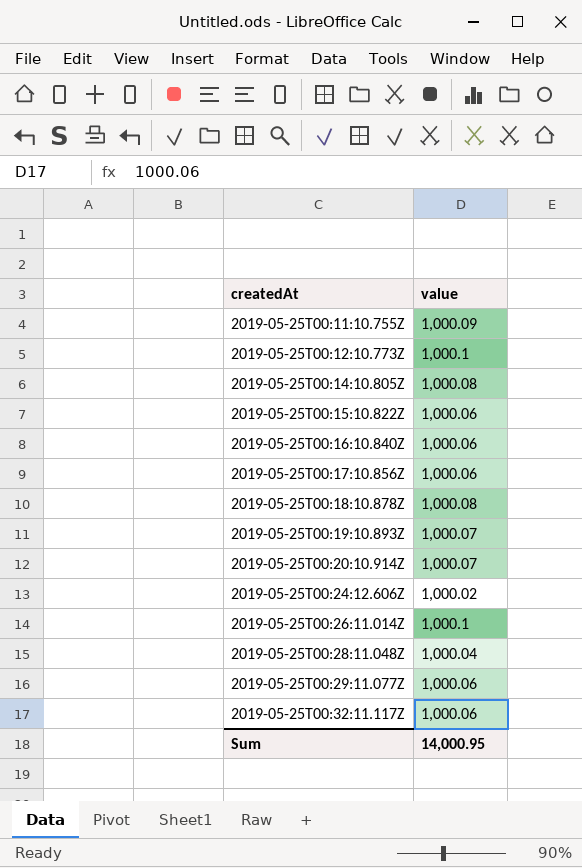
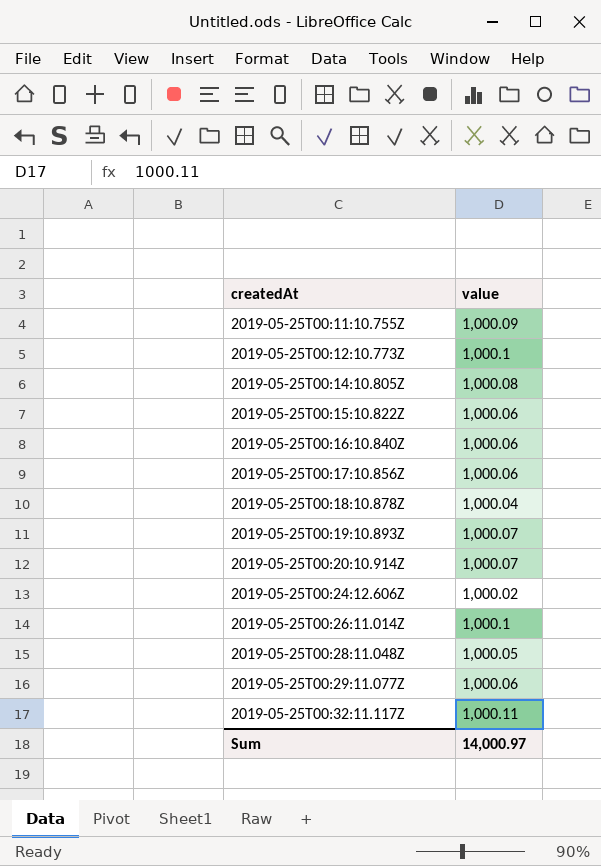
2019-05-25T00:18:10.878Z | value: 1,000.08 -> 1,000.04
2019-05-25T00:28:11.048Z | value: 1,000.04 -> 1,000.05
2019-05-25T00:32:11.117Z | value: 1,000.06 -> 1,000.11
Sum | value: 14,000.95 -> 14,000.97

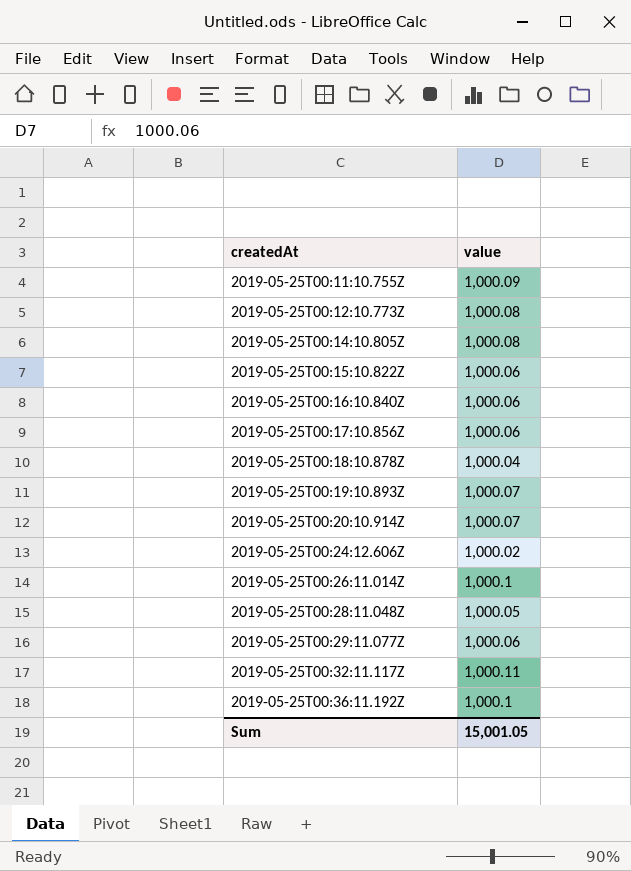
2019-05-25T00:12:10.773Z | value: 1,000.1 -> 1,000.08
row 2019-05-25T00:36:11.192Z: none -> 1,000.1
Sum | value: 14,000.97 -> 15,001.05

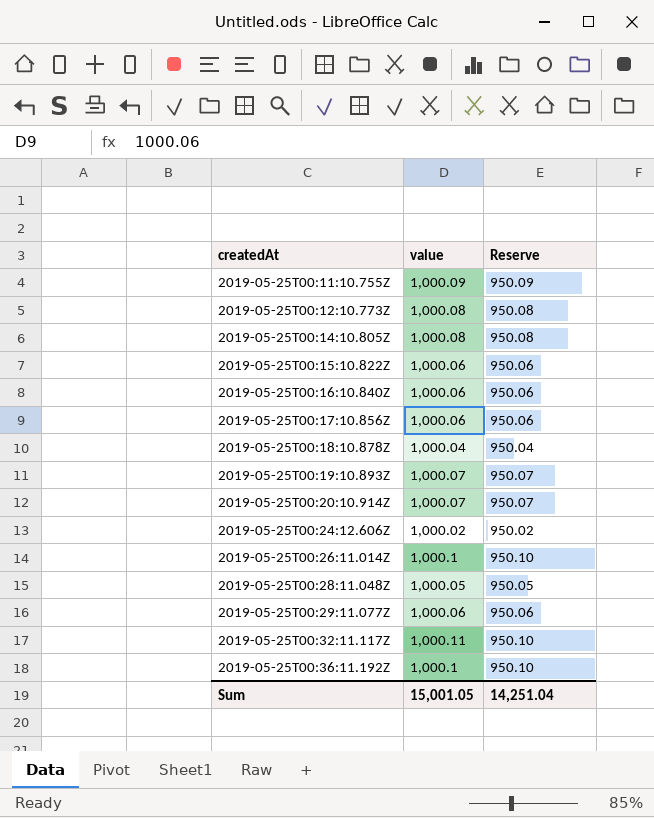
column Reserve | formula: none -> [value] * 0.95

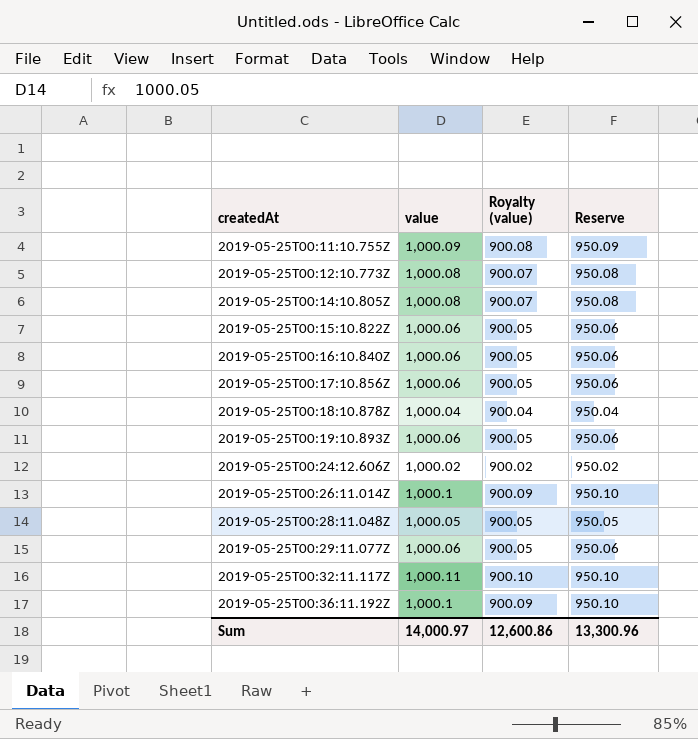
column Royalty (value) | formula: none -> [value] * 0.9
row 2019-05-25T00:20:10.914Z: 1,000.07 | 950.07 -> none
2019-05-25T00:19:10.893Z | value: 1,000.07 -> 1,000.06
2019-05-25T00:19:10.893Z | Reserve: 950.07 -> 950.06
Sum | value: 15,001.05 -> 14,000.97
Sum | Reserve: 14,251.04 -> 13,300.96

